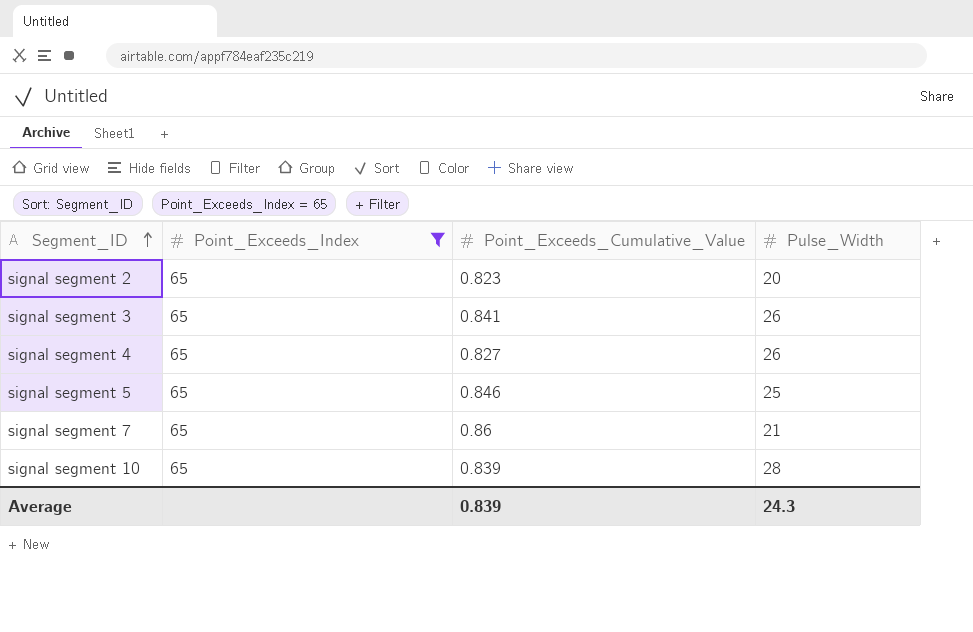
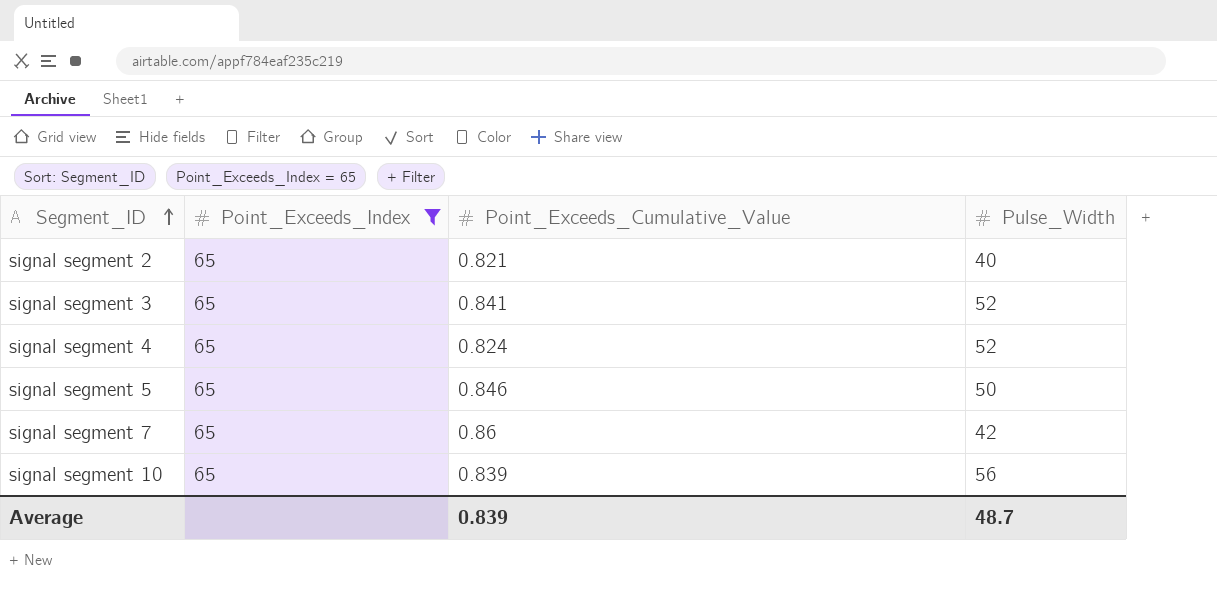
signal segment 2 | Point_Exceeds_Cumulative_Value: 0.823 -> 0.821
signal segment 2 | Pulse_Width: 20 -> 40
signal segment 3 | Pulse_Width: 26 -> 52
signal segment 4 | Point_Exceeds_Cumulative_Value: 0.827 -> 0.824
signal segment 4 | Pulse_Width: 26 -> 52
signal segment 5 | Pulse_Width: 25 -> 50
signal segment 7 | Pulse_Width: 21 -> 42
signal segment 10 | Pulse_Width: 28 -> 56
Average | Pulse_Width: 24.3 -> 48.7

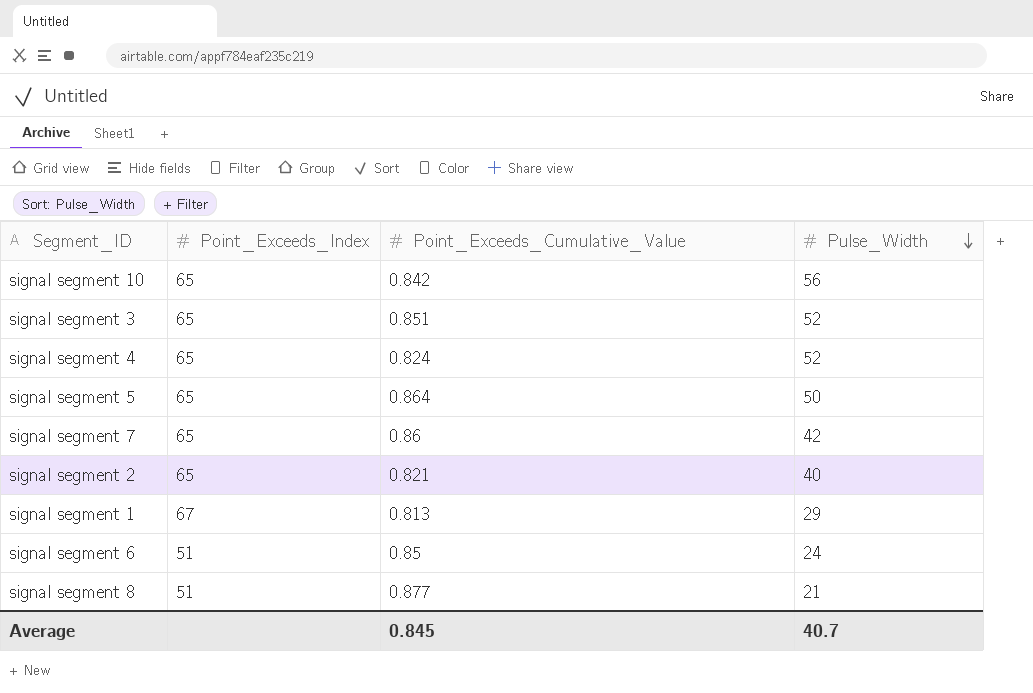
filter: Point_Exceeds_Index = 65 -> none
row order: Segment_ID ascending -> Pulse_Width descending
signal segment 10 | Point_Exceeds_Cumulative_Value: 0.839 -> 0.842
signal segment 3 | Point_Exceeds_Cumulative_Value: 0.841 -> 0.851
signal segment 5 | Point_Exceeds_Cumulative_Value: 0.846 -> 0.864
Average | Point_Exceeds_Cumulative_Value: 0.839 -> 0.845
Average | Pulse_Width: 48.7 -> 40.7

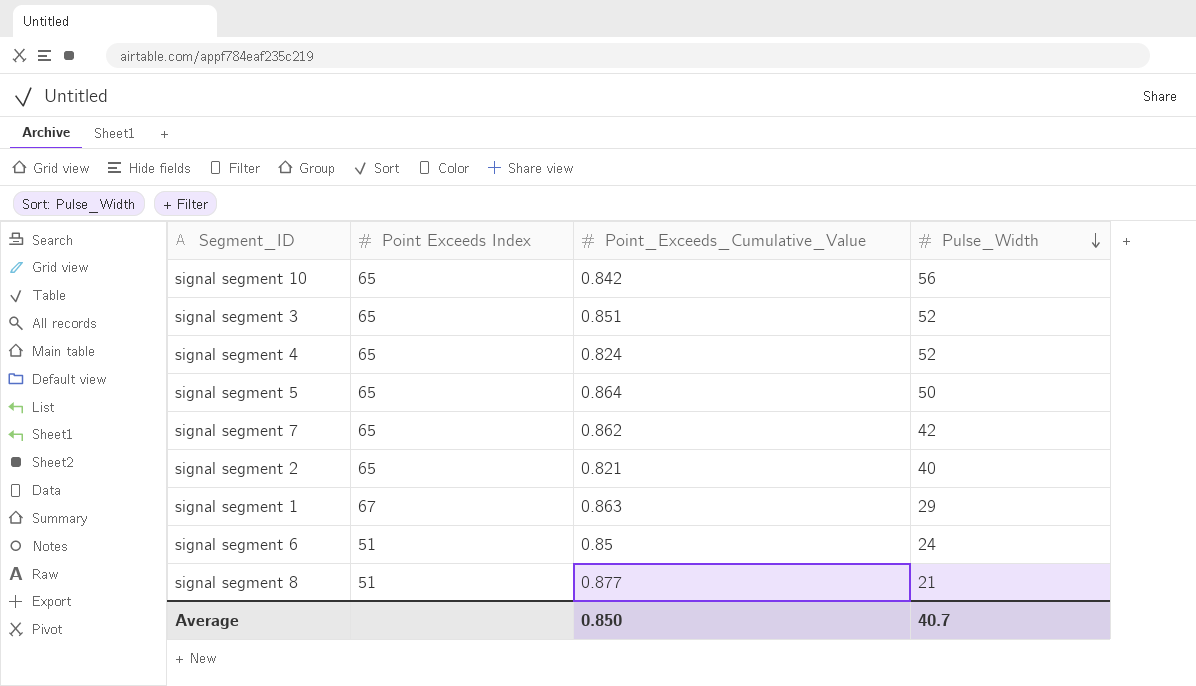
column name: Point_Exceeds_Index -> Point Exceeds Index
signal segment 7 | Point_Exceeds_Cumulative_Value: 0.86 -> 0.862
signal segment 1 | Point_Exceeds_Cumulative_Value: 0.813 -> 0.863
Average | Point_Exceeds_Cumulative_Value: 0.845 -> 0.850

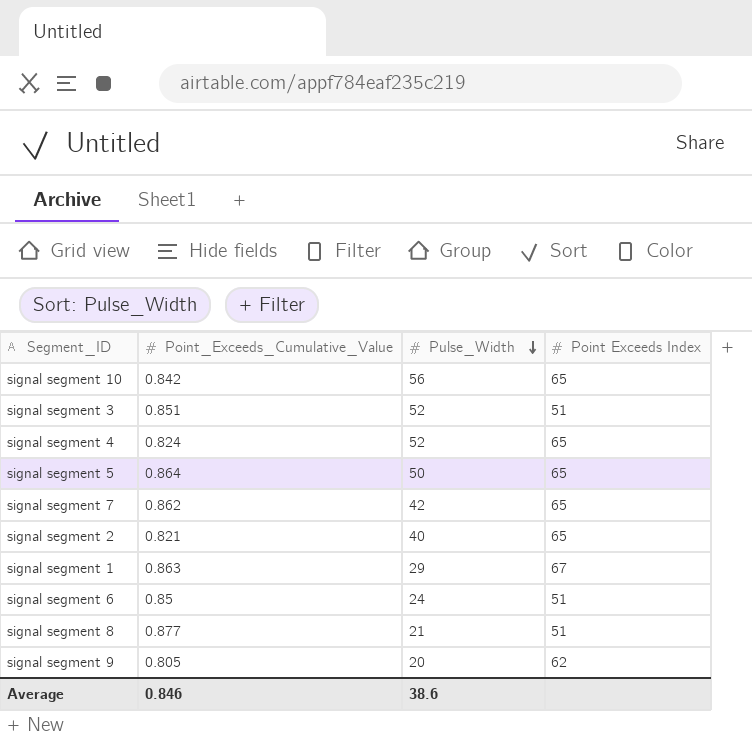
column Point Exceeds Index | position: 2 -> 4
signal segment 3 | Point Exceeds Index: 65 -> 51
row signal segment 9: none -> 0.805 | 20 | 62
Average | Point_Exceeds_Cumulative_Value: 0.850 -> 0.846
Average | Pulse_Width: 40.7 -> 38.6

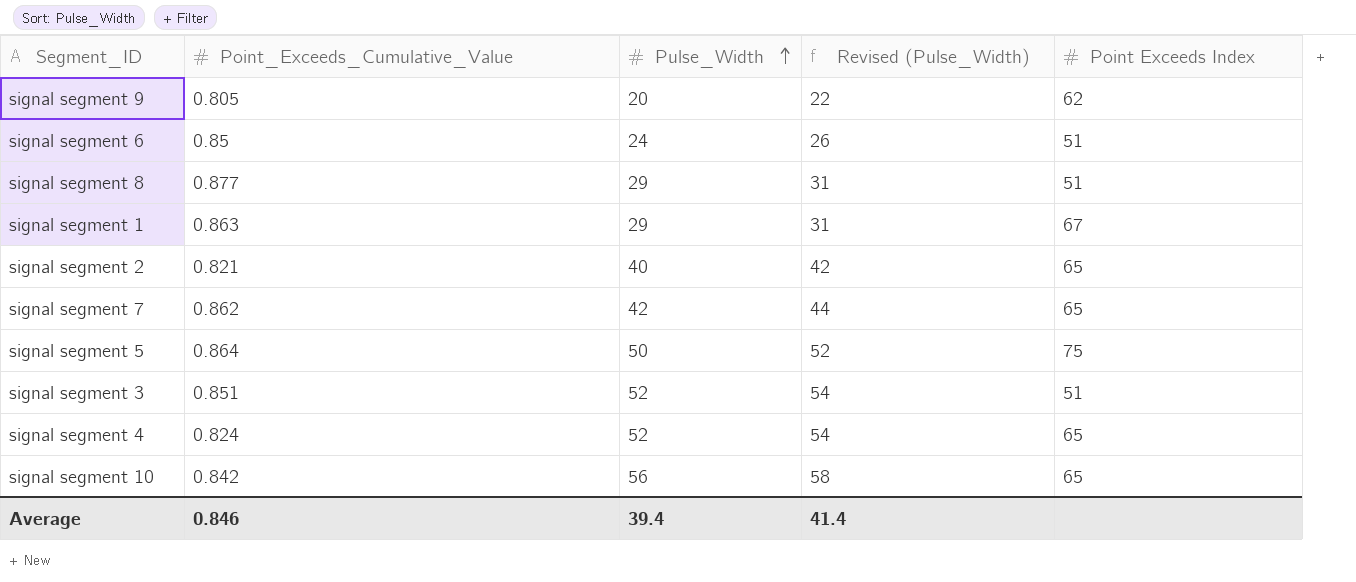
row order: Pulse_Width descending -> Pulse_Width ascending
column Revised (Pulse_Width) | formula: none -> [Pulse_Width] + 2
signal segment 8 | Pulse_Width: 21 -> 29
signal segment 5 | Point Exceeds Index: 65 -> 75
Average | Pulse_Width: 38.6 -> 39.4

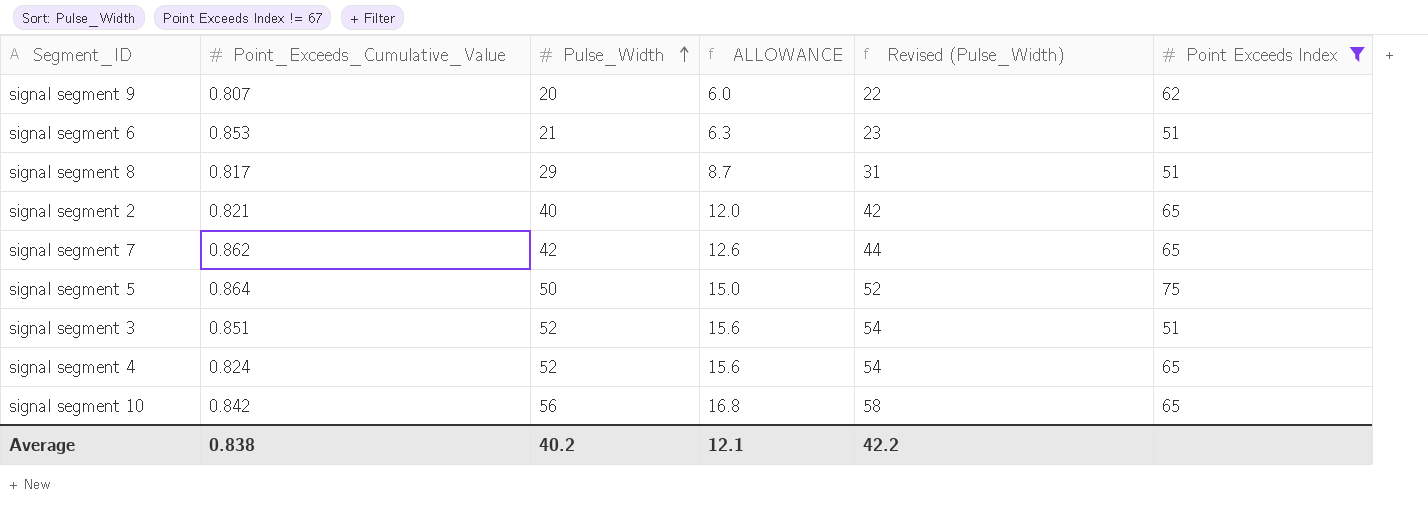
filter: none -> Point Exceeds Index != 67
column ALLOWANCE | formula: none -> [Pulse_Width] * 0.3
signal segment 9 | Point_Exceeds_Cumulative_Value: 0.805 -> 0.807
signal segment 6 | Point_Exceeds_Cumulative_Value: 0.85 -> 0.853
signal segment 6 | Pulse_Width: 24 -> 21
signal segment 6 | Revised (Pulse_Width): 26 -> 23
signal segment 8 | Point_Exceeds_Cumulative_Value: 0.877 -> 0.817
Average | Point_Exceeds_Cumulative_Value: 0.846 -> 0.838
Average | Pulse_Width: 39.4 -> 40.2
Average | Revised (Pulse_Width): 41.4 -> 42.2

